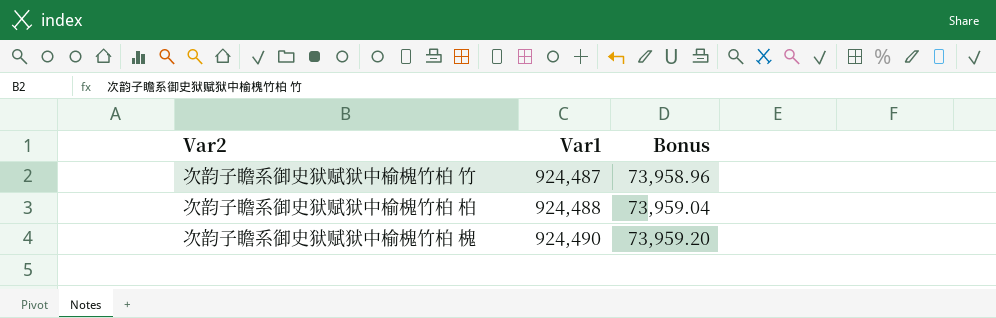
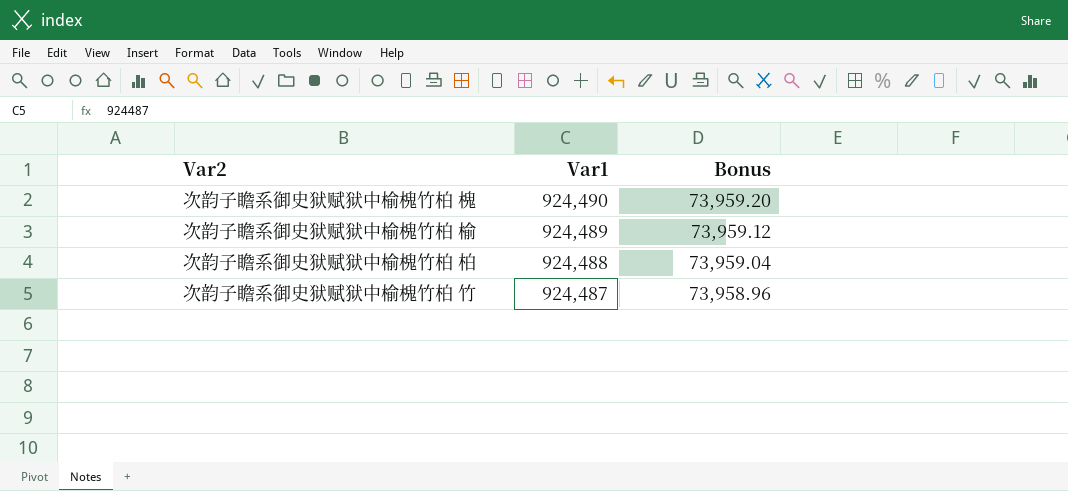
row order: Var1 ascending -> Var1 descending
row 次韵子瞻系御史狱赋狱中榆槐竹柏 榆: none -> 924,489 | 73,959.12

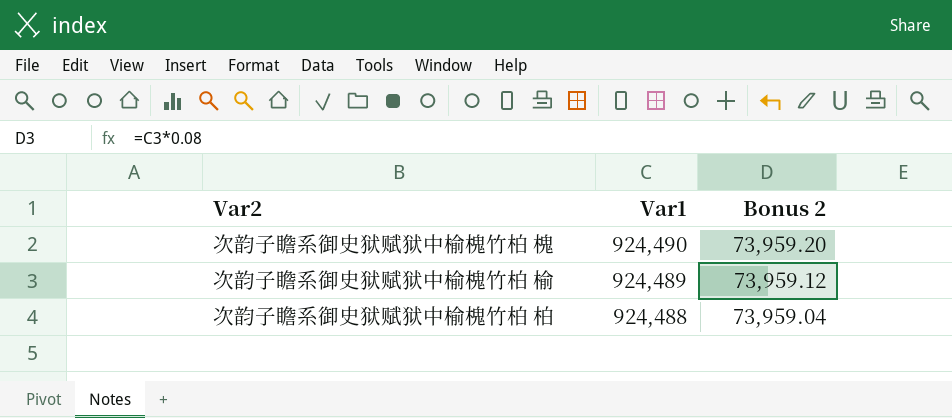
column name: Bonus -> Bonus 2
row 次韵子瞻系御史狱赋狱中榆槐竹柏 竹: 924,487 | 73,958.96 -> none

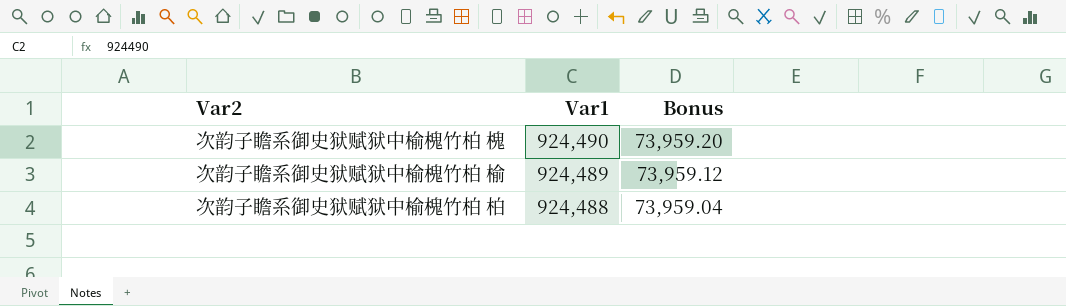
column name: Bonus 2 -> Bonus

